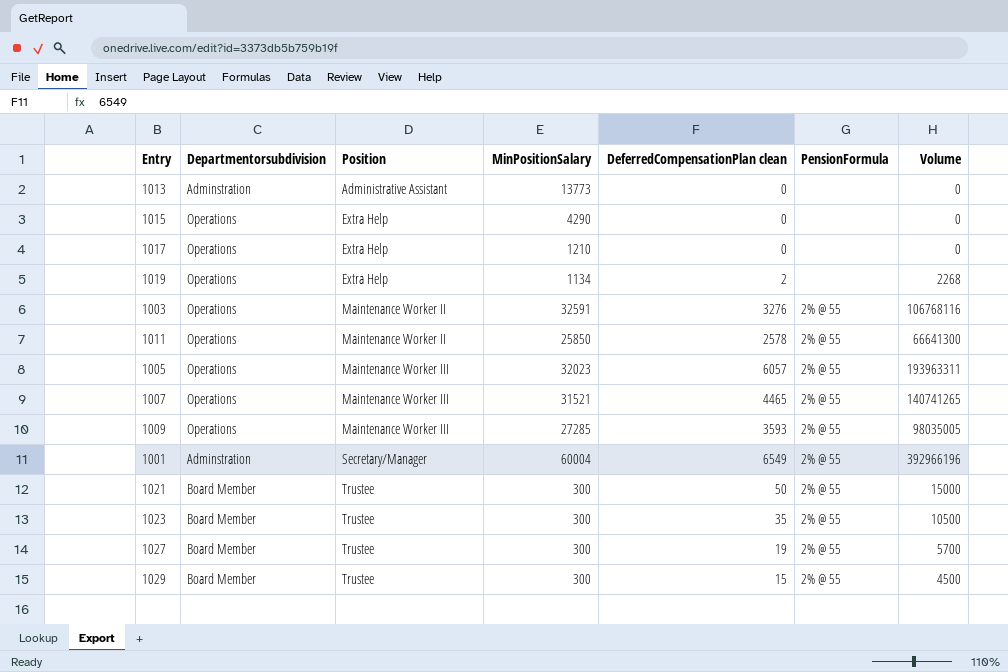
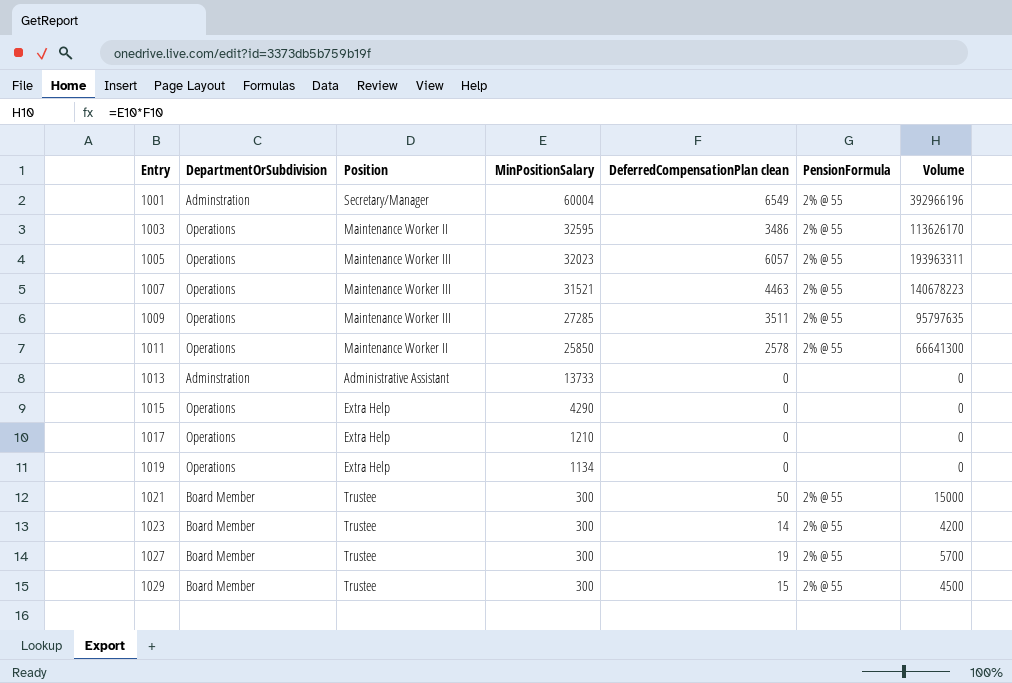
row order: Position ascending -> Entry ascending
column name: Departmentorsubdivision -> DepartmentOrSubdivision
1003 | MinPositionSalary: 32591 -> 32595
1003 | DeferredCompensationPlan clean: 3276 -> 3486
1003 | Volume: 106768116 -> 113626170
1007 | DeferredCompensationPlan clean: 4465 -> 4463
1007 | Volume: 140741265 -> 140678223
1009 | DeferredCompensationPlan clean: 3593 -> 3511
1009 | Volume: 98035005 -> 95797635
1013 | MinPositionSalary: 13773 -> 13733
1019 | DeferredCompensationPlan clean: 2 -> 0
1019 | Volume: 2268 -> 0
1023 | DeferredCompensationPlan clean: 35 -> 14
1023 | Volume: 10500 -> 4200

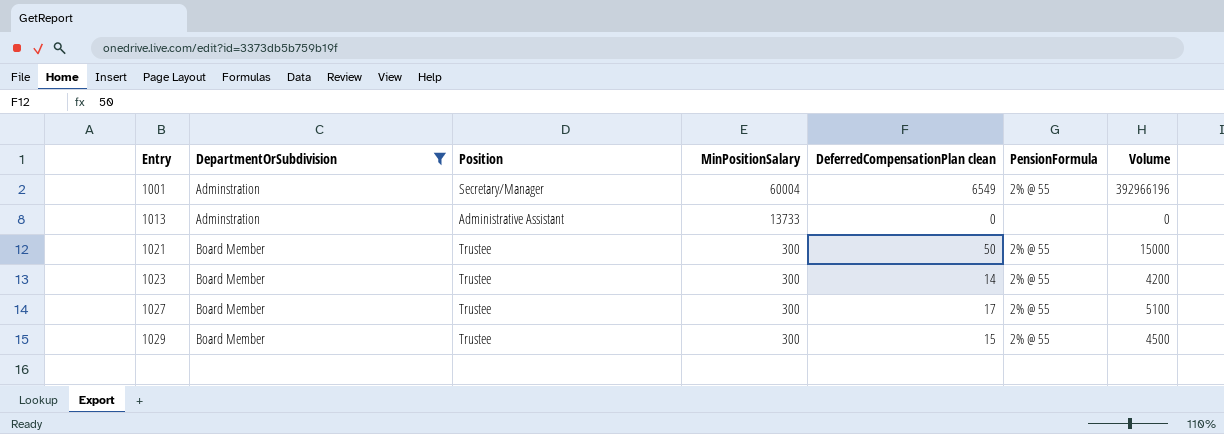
filter: none -> DepartmentOrSubdivision != Operations
1027 | DeferredCompensationPlan clean: 19 -> 17
1027 | Volume: 5700 -> 5100

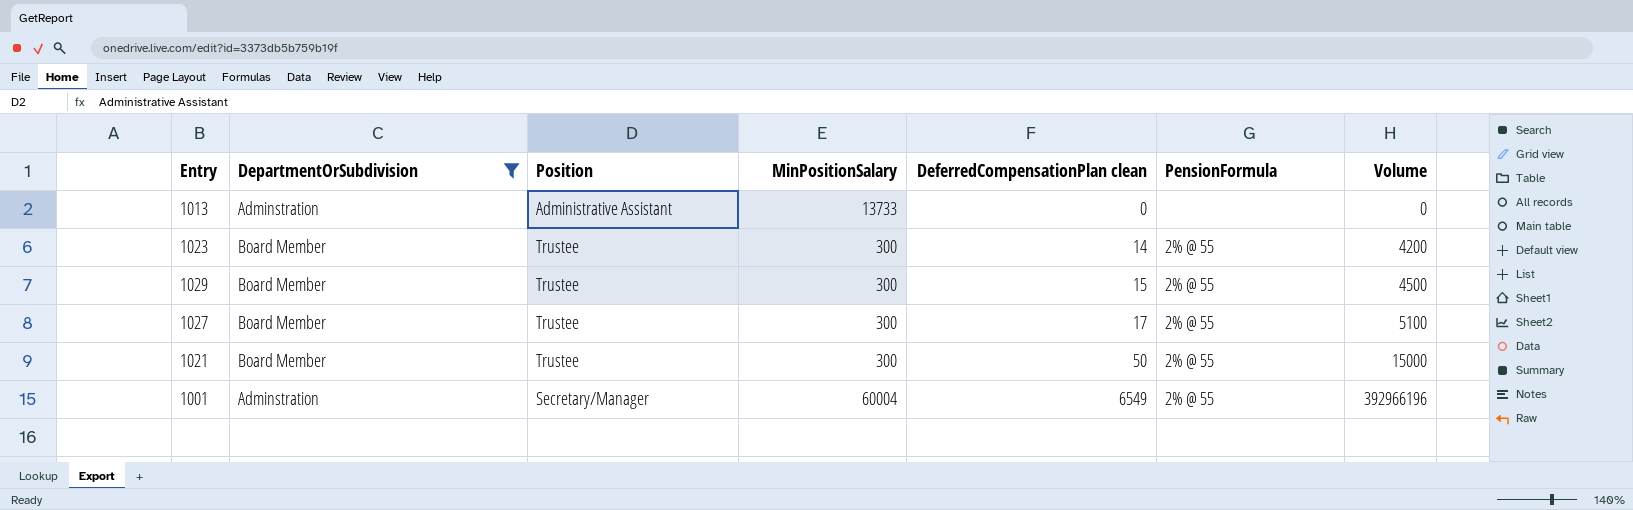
row order: Entry ascending -> DeferredCompensationPlan clean ascending

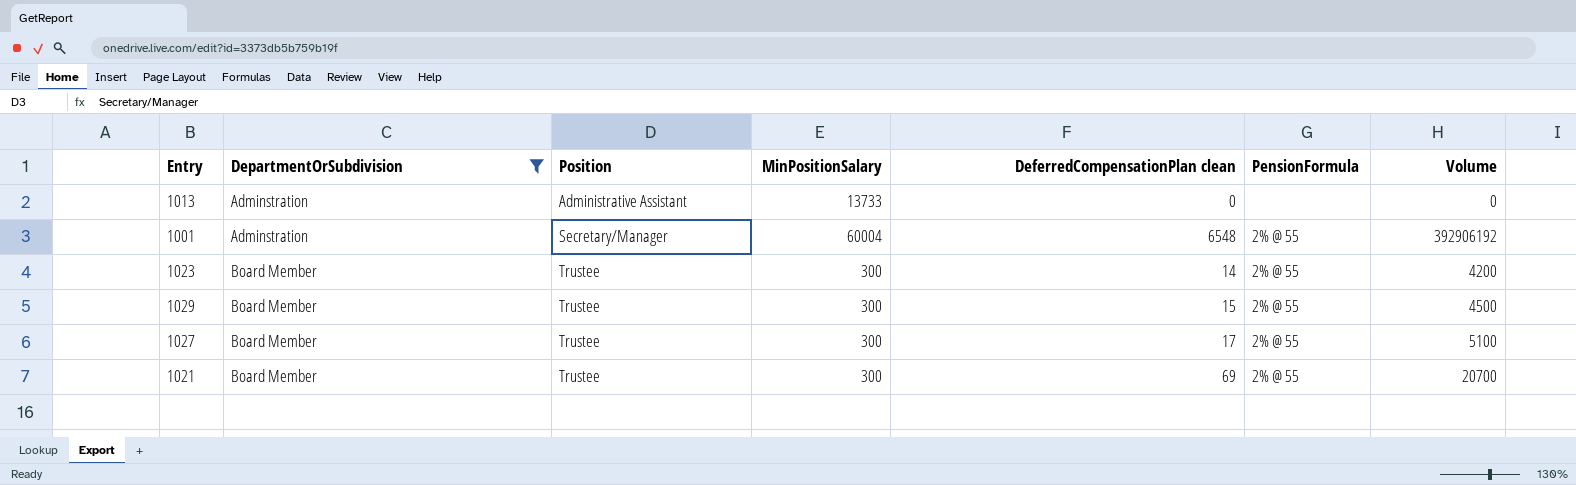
row order: DeferredCompensationPlan clean ascending -> DepartmentOrSubdivision ascending
1001 | DeferredCompensationPlan clean: 6549 -> 6548
1001 | Volume: 392966196 -> 392906192
1021 | DeferredCompensationPlan clean: 50 -> 69
1021 | Volume: 15000 -> 20700

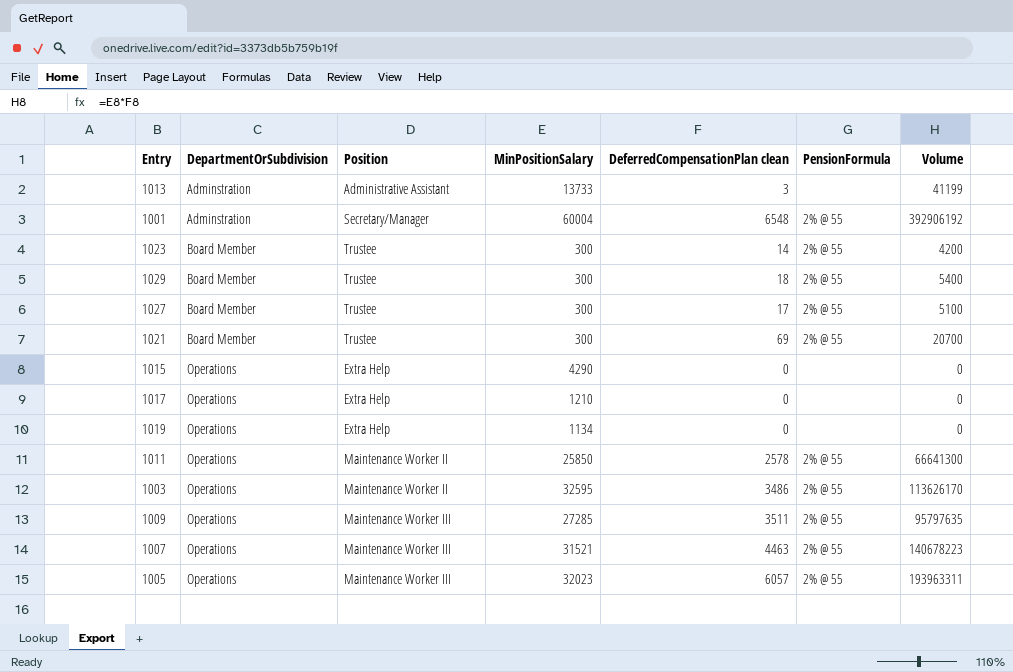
filter: DepartmentOrSubdivision != Operations -> none
1013 | DeferredCompensationPlan clean: 0 -> 3
1013 | Volume: 0 -> 41199
1029 | DeferredCompensationPlan clean: 15 -> 18
1029 | Volume: 4500 -> 5400

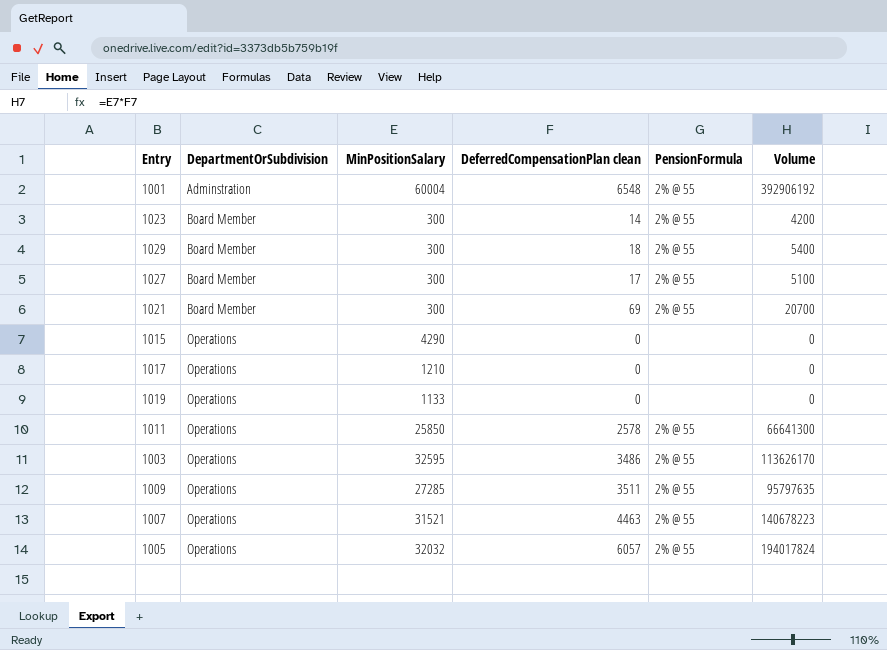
column Position | position: 3 -> none
row 1013: Adminstration | Administrative Assistant | 13733 | 3 | none | 41199 -> none
1019 | MinPositionSalary: 1134 -> 1133
1005 | MinPositionSalary: 32023 -> 32032
1005 | Volume: 193963311 -> 194017824

